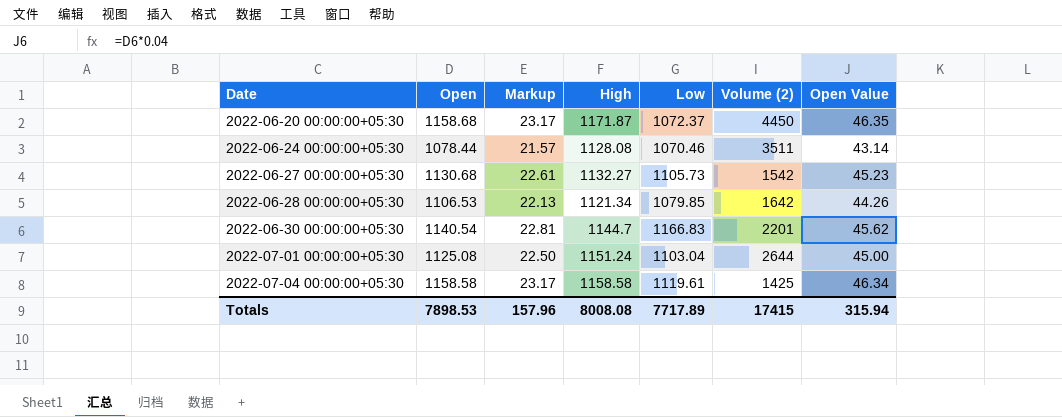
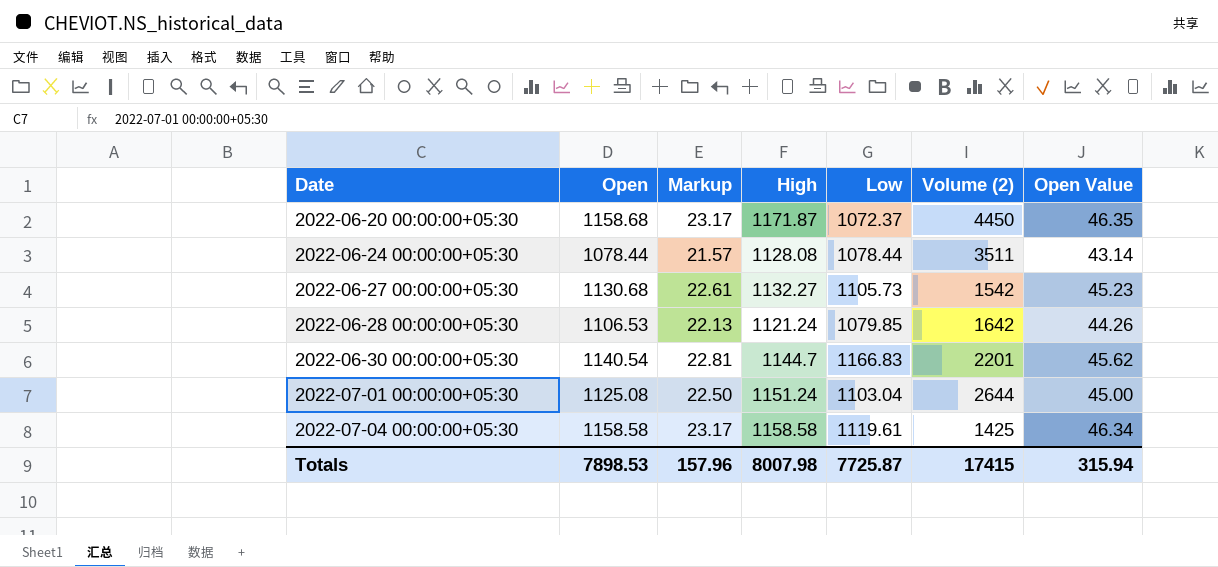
2022-06-24 00:00:00+05:30 | Low: 1070.46 -> 1078.44
2022-06-28 00:00:00+05:30 | High: 1121.34 -> 1121.24
Totals | High: 8008.08 -> 8007.98
Totals | Low: 7717.89 -> 7725.87

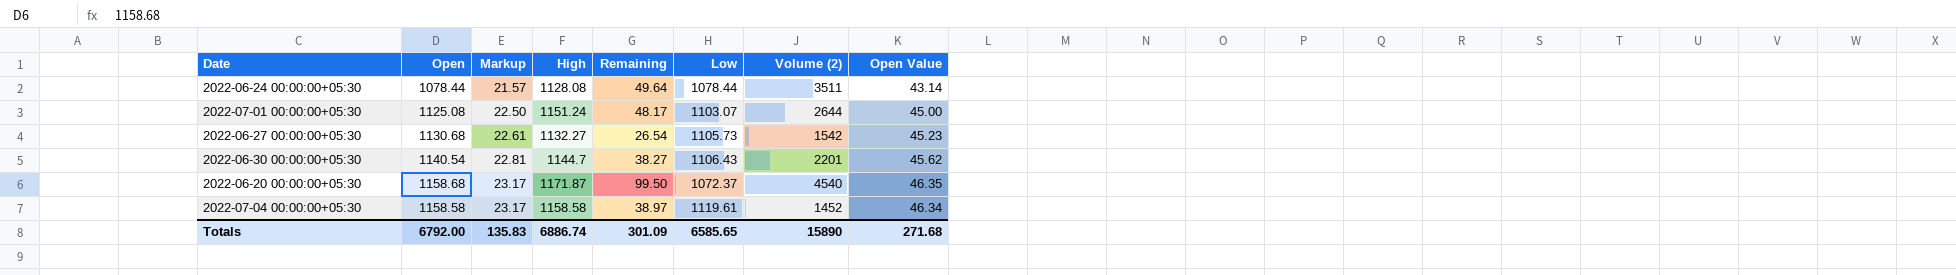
row order: Date ascending -> Markup ascending
column Remaining | formula: none -> [High] - [Low]
row 2022-06-28 00:00:00+05:30: 1106.53 | 22.13 | 1121.24 | 1079.85 | 1642 | 44.26 -> none
2022-07-01 00:00:00+05:30 | Low: 1103.04 -> 1103.07
2022-06-30 00:00:00+05:30 | Low: 1166.83 -> 1106.43
2022-06-20 00:00:00+05:30 | Volume (2): 4450 -> 4540
2022-07-04 00:00:00+05:30 | Volume (2): 1425 -> 1452
Totals | Open: 7898.53 -> 6792.00
Totals | Markup: 157.96 -> 135.83
Totals | High: 8007.98 -> 6886.74
Totals | Low: 7725.87 -> 6585.65
Totals | Volume (2): 17415 -> 15890
Totals | Open Value: 315.94 -> 271.68

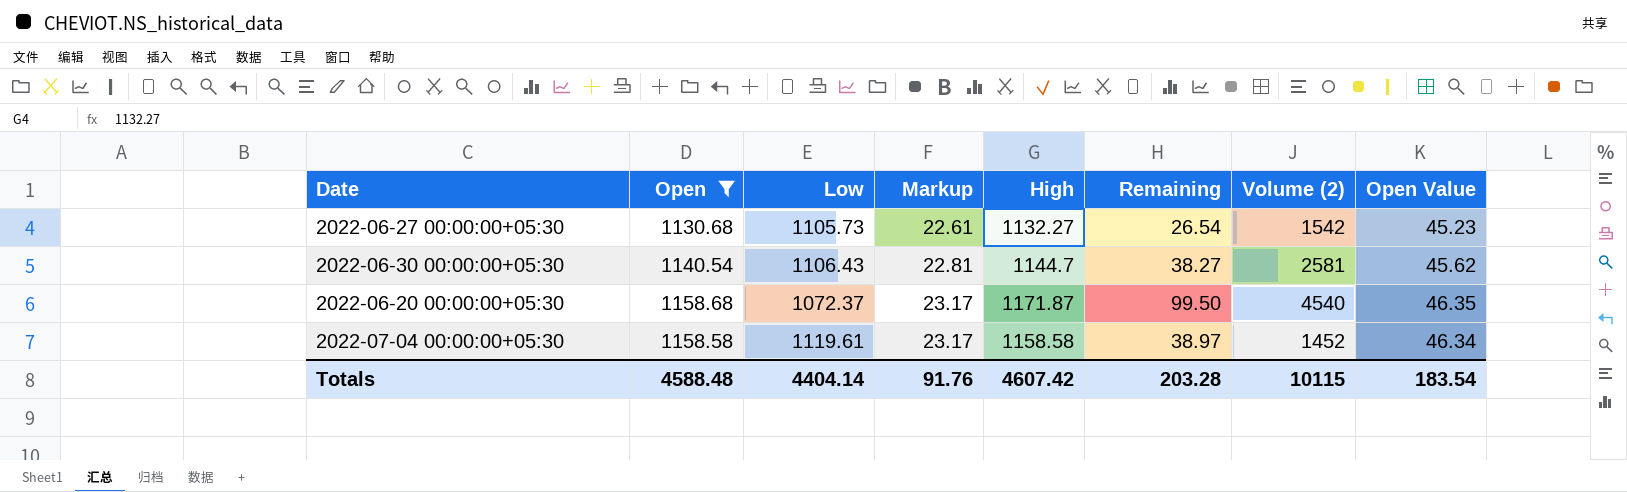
filter: none -> Open >= 1130.68
column Low | position: 6 -> 3
2022-06-30 00:00:00+05:30 | Volume (2): 2201 -> 2581
Totals | Open: 6792.00 -> 4588.48
Totals | Low: 6585.65 -> 4404.14
Totals | Markup: 135.83 -> 91.76
Totals | High: 6886.74 -> 4607.42
Totals | Remaining: 301.09 -> 203.28
Totals | Volume (2): 15890 -> 10115
Totals | Open Value: 271.68 -> 183.54

